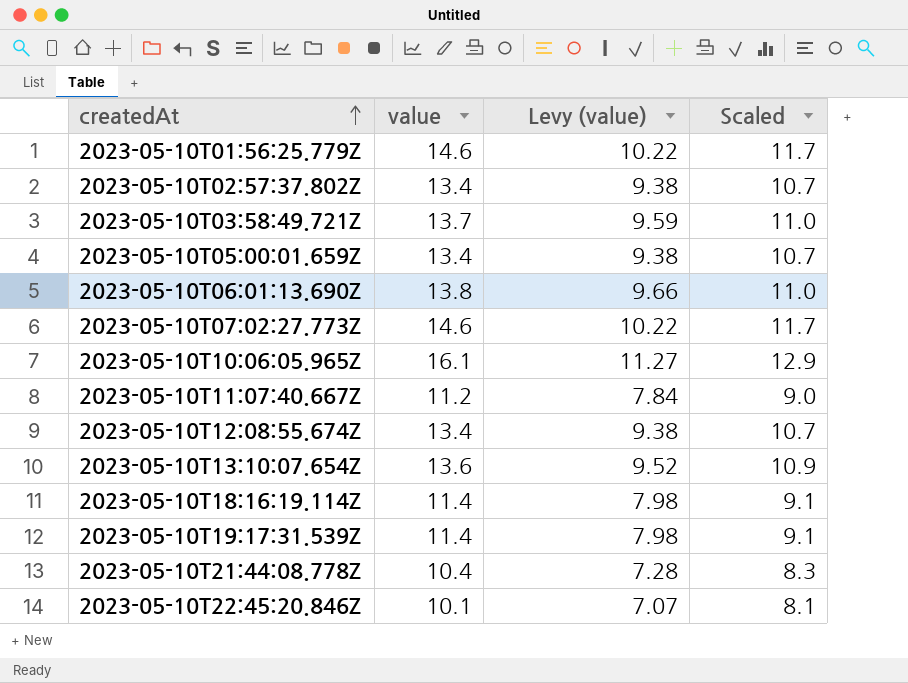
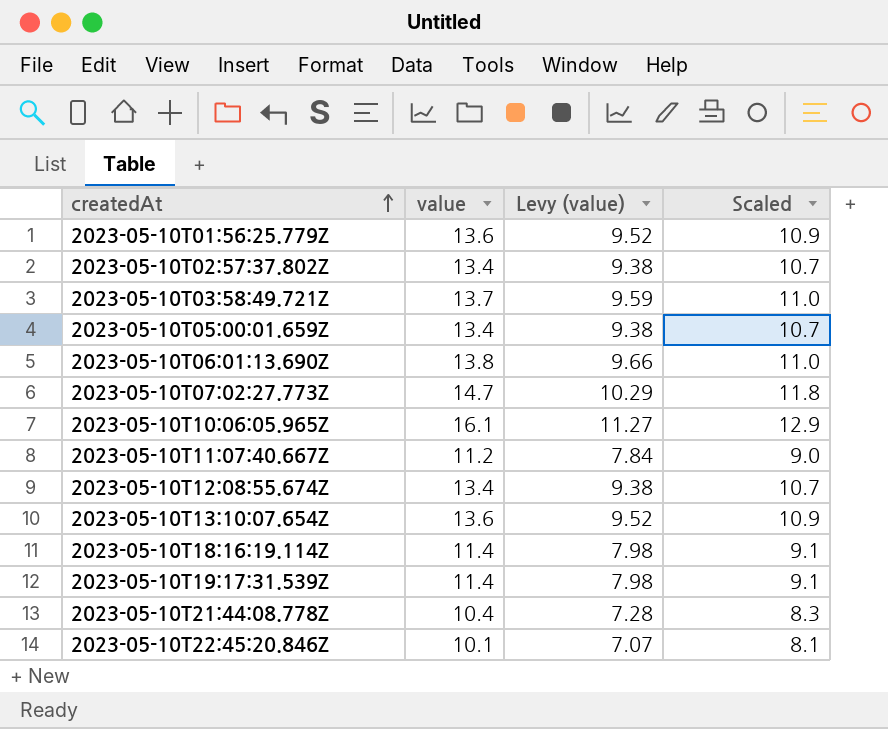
2023-05-10T01:56:25.779Z | value: 14.6 -> 13.6
2023-05-10T01:56:25.779Z | Levy (value): 10.22 -> 9.52
2023-05-10T01:56:25.779Z | Scaled: 11.7 -> 10.9
2023-05-10T07:02:27.773Z | value: 14.6 -> 14.7
2023-05-10T07:02:27.773Z | Levy (value): 10.22 -> 10.29
2023-05-10T07:02:27.773Z | Scaled: 11.7 -> 11.8

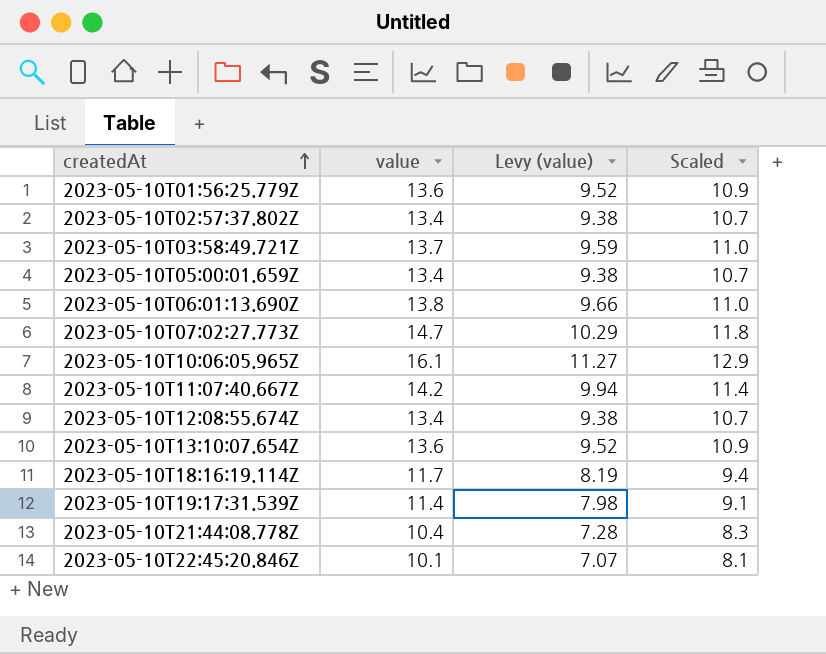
2023-05-10T11:07:40.667Z | value: 11.2 -> 14.2
2023-05-10T11:07:40.667Z | Levy (value): 7.84 -> 9.94
2023-05-10T11:07:40.667Z | Scaled: 9.0 -> 11.4
2023-05-10T18:16:19.114Z | value: 11.4 -> 11.7
2023-05-10T18:16:19.114Z | Levy (value): 7.98 -> 8.19
2023-05-10T18:16:19.114Z | Scaled: 9.1 -> 9.4

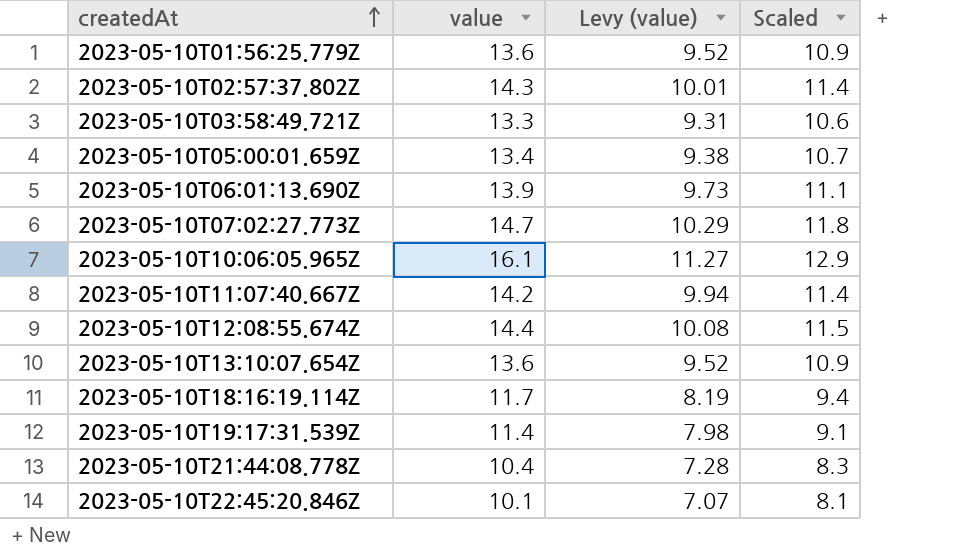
2023-05-10T02:57:37.802Z | value: 13.4 -> 14.3
2023-05-10T02:57:37.802Z | Levy (value): 9.38 -> 10.01
2023-05-10T02:57:37.802Z | Scaled: 10.7 -> 11.4
2023-05-10T03:58:49.721Z | value: 13.7 -> 13.3
2023-05-10T03:58:49.721Z | Levy (value): 9.59 -> 9.31
2023-05-10T03:58:49.721Z | Scaled: 11.0 -> 10.6
2023-05-10T06:01:13.690Z | value: 13.8 -> 13.9
2023-05-10T06:01:13.690Z | Levy (value): 9.66 -> 9.73
2023-05-10T06:01:13.690Z | Scaled: 11.0 -> 11.1
2023-05-10T12:08:55.674Z | value: 13.4 -> 14.4
2023-05-10T12:08:55.674Z | Levy (value): 9.38 -> 10.08
2023-05-10T12:08:55.674Z | Scaled: 10.7 -> 11.5

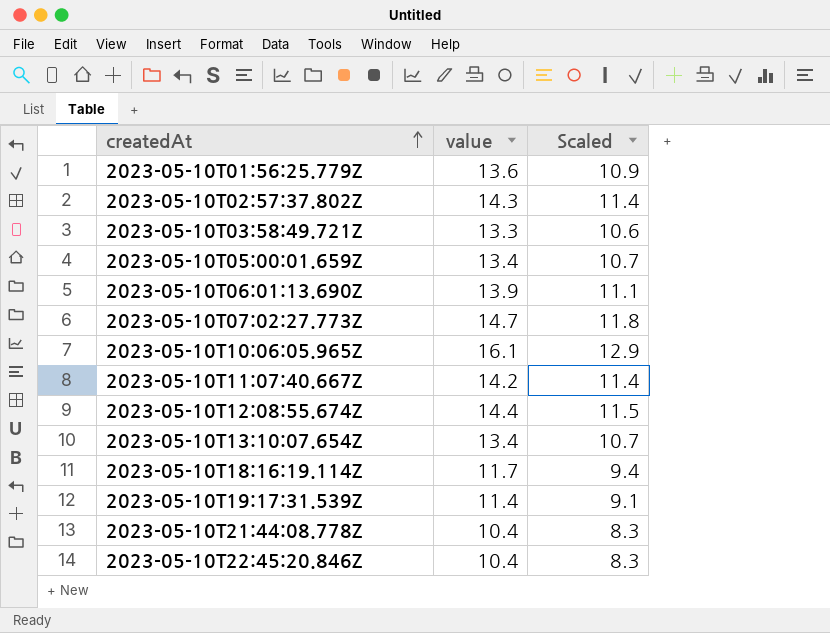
column Levy (value) | formula: [value] * 0.7 -> none
2023-05-10T13:10:07.654Z | value: 13.6 -> 13.4
2023-05-10T13:10:07.654Z | Scaled: 10.9 -> 10.7
2023-05-10T22:45:20.846Z | value: 10.1 -> 10.4
2023-05-10T22:45:20.846Z | Scaled: 8.1 -> 8.3

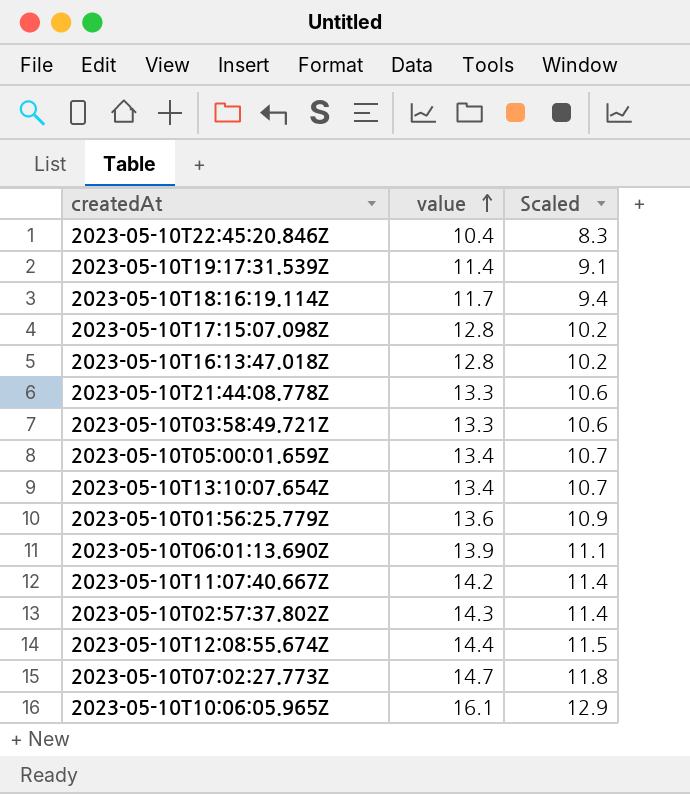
row order: createdAt ascending -> value ascending
row 2023-05-10T17:15:07.098Z: none -> 12.8 | 10.2
row 2023-05-10T16:13:47.018Z: none -> 12.8 | 10.2
2023-05-10T21:44:08.778Z | value: 10.4 -> 13.3
2023-05-10T21:44:08.778Z | Scaled: 8.3 -> 10.6

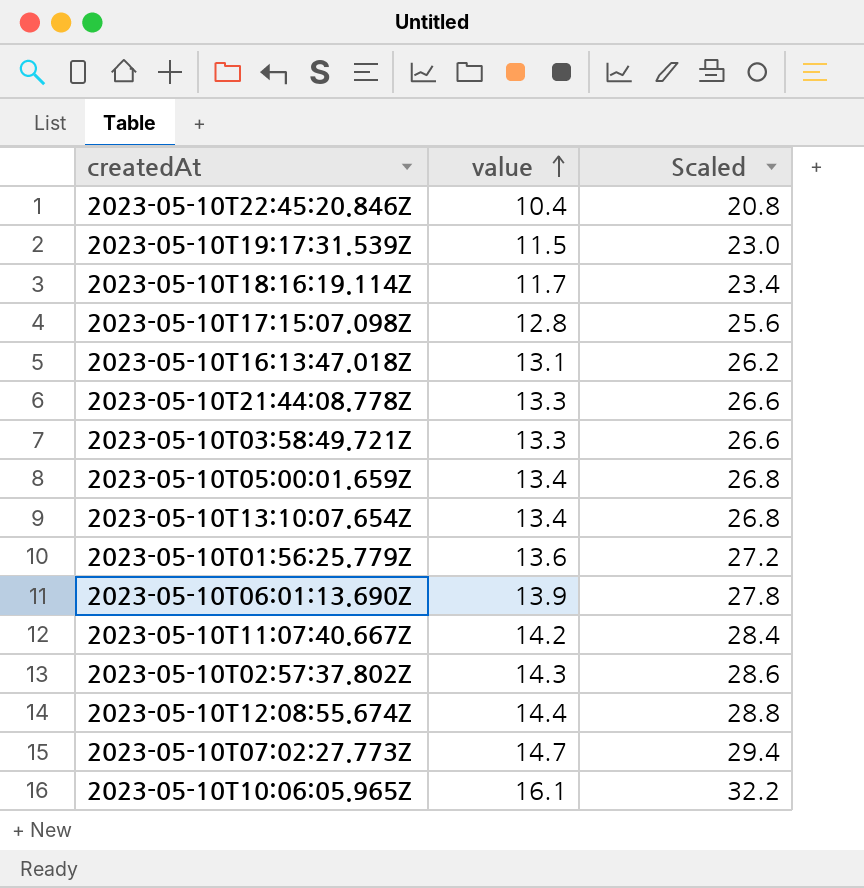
column Scaled | formula: [value] * 0.8 -> [value] * 2
2023-05-10T19:17:31.539Z | value: 11.4 -> 11.5
2023-05-10T16:13:47.018Z | value: 12.8 -> 13.1

